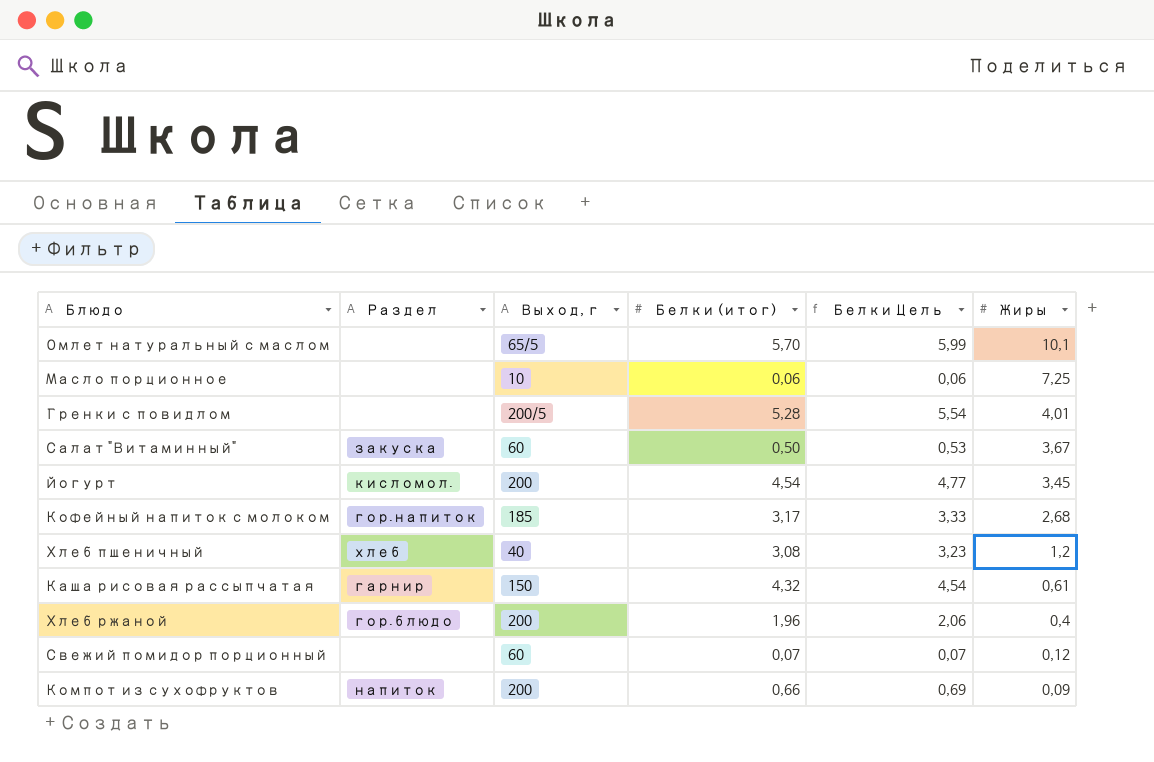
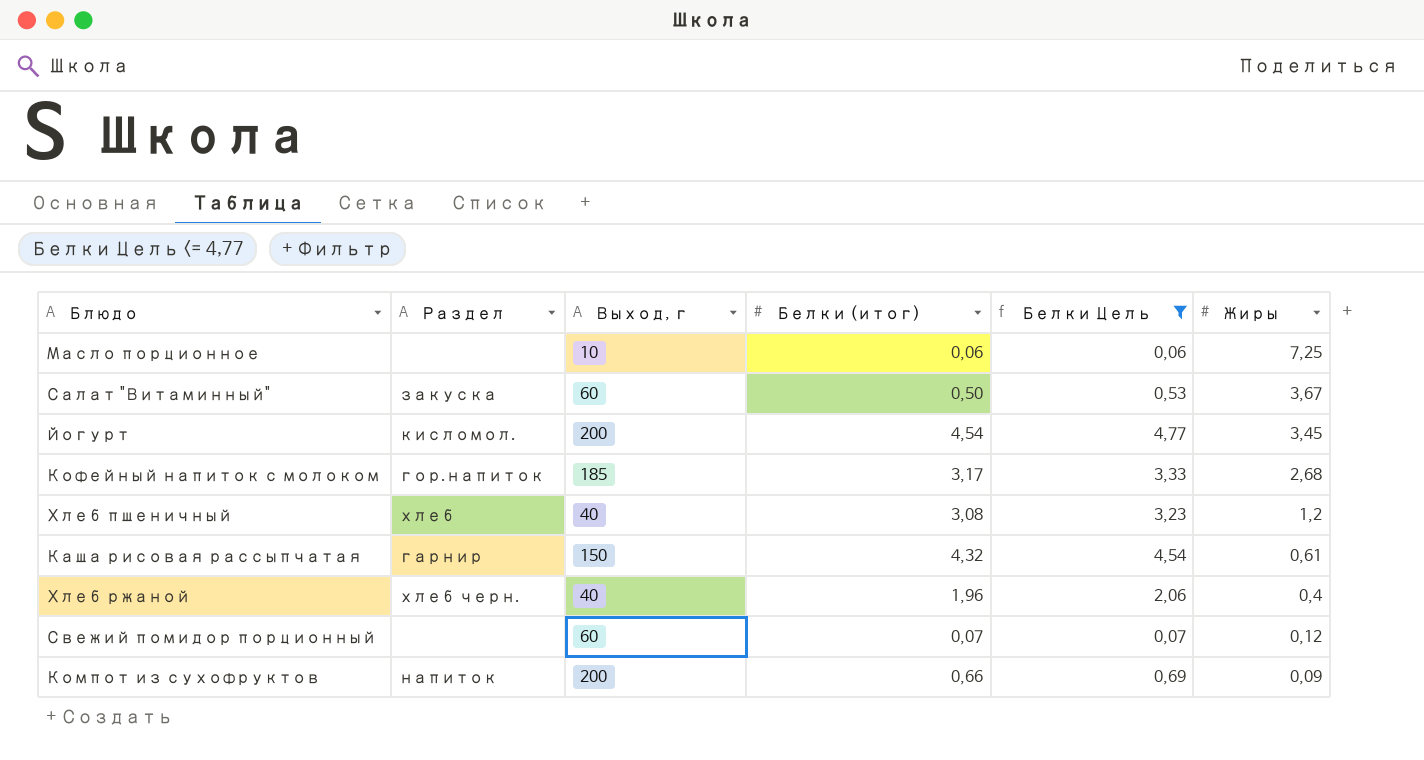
filter: none -> Белки Цель <= 4,77
Хлеб ржаной | Раздел: гор.блюдо -> хлеб черн.
Хлеб ржаной | Выход, г: 200 -> 40

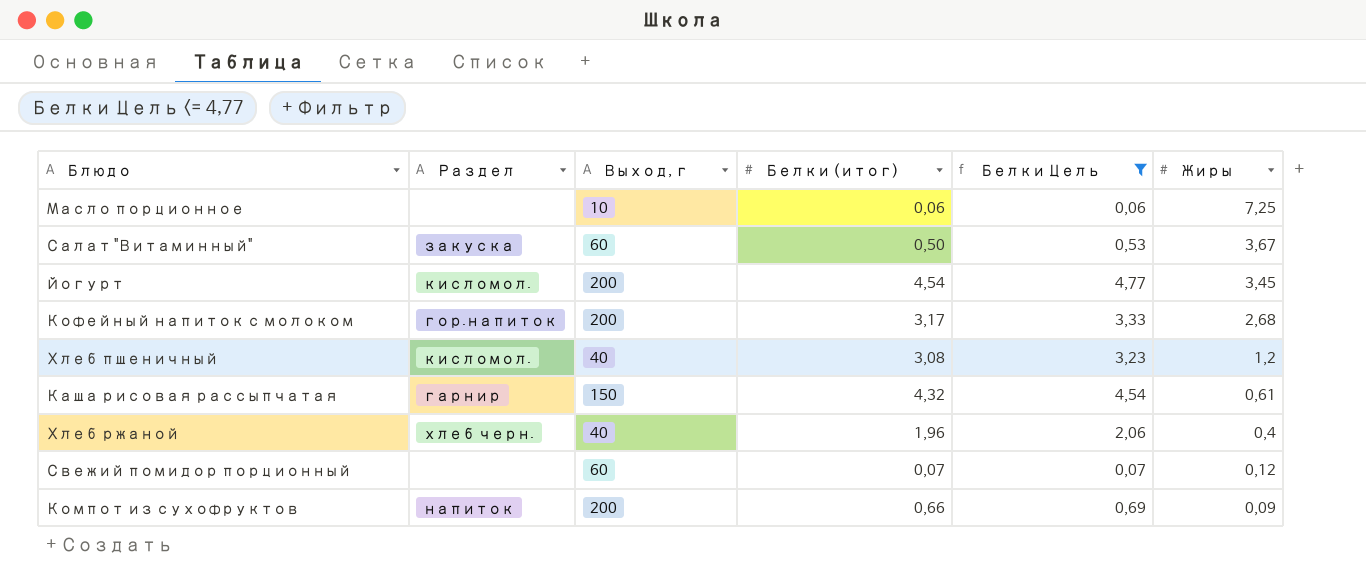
Кофейный напиток с молоком | Выход, г: 185 -> 200
Хлеб пшеничный | Раздел: хлеб -> кисломол.

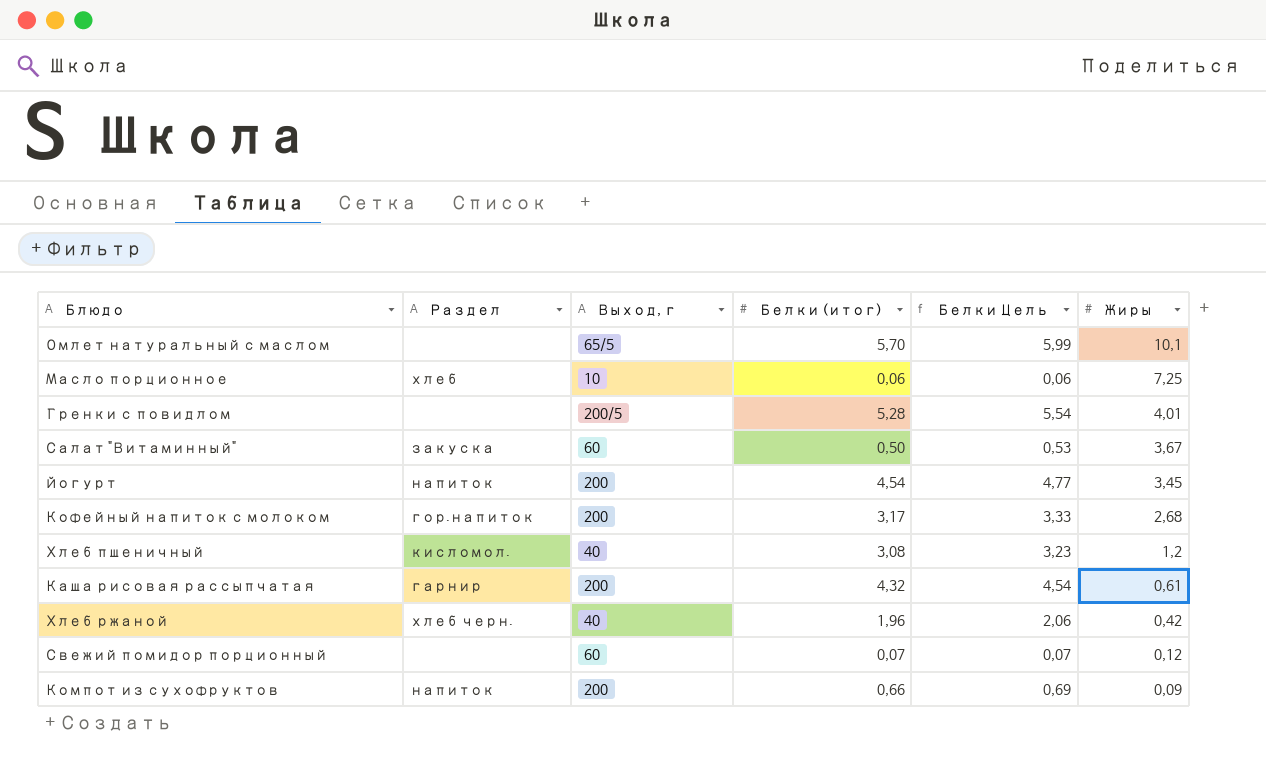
filter: Белки Цель <= 4,77 -> none
Масло порционное | Раздел: none -> хлеб
Йогурт | Раздел: кисломол. -> напиток
Каша рисовая рассыпчатая | Выход, г: 150 -> 200
Хлеб ржаной | Жиры: 0,4 -> 0,42

